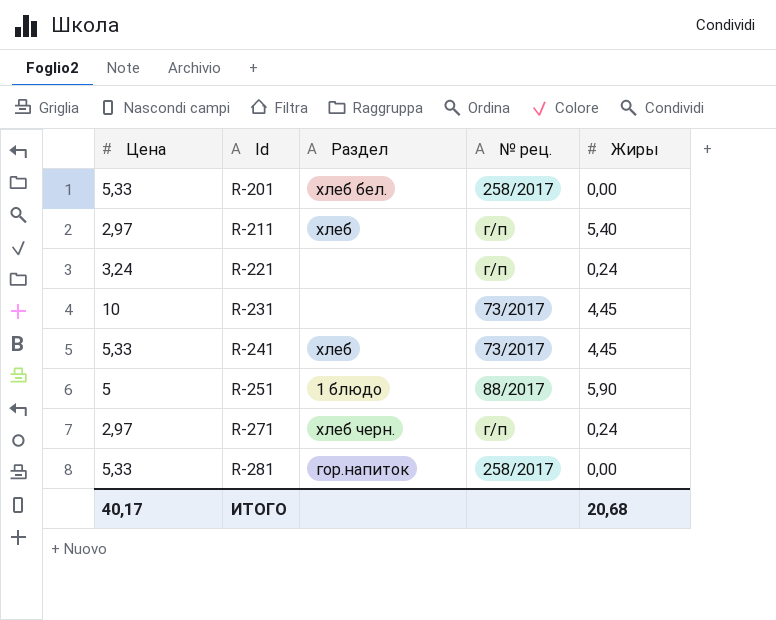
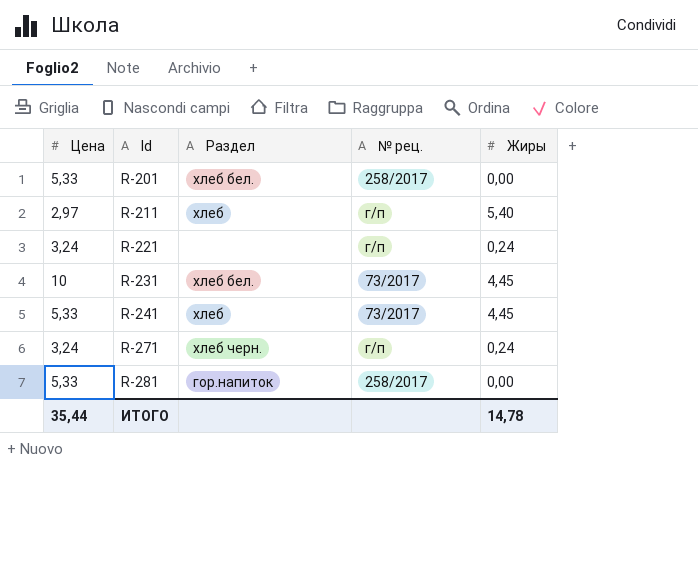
row R-251: 5 | 1 блюдо | 88/2017 | 5,90 -> none
R-231 | Раздел: none -> хлеб бел.
R-271 | Цена: 2,97 -> 3,24
ИТОГО | Цена: 40,17 -> 35,44
ИТОГО | Жиры: 20,68 -> 14,78

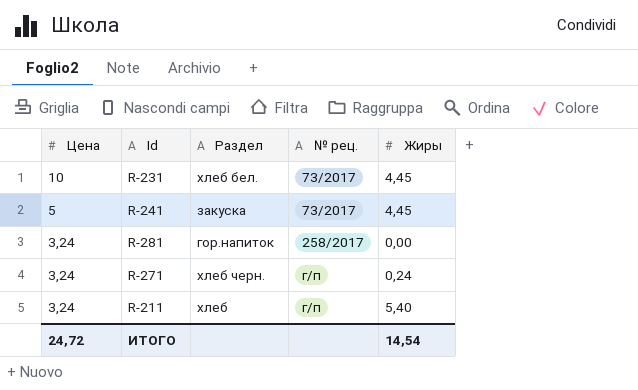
row order: Id ascending -> Цена descending
row R-201: 5,33 | хлеб бел. | 258/2017 | 0,00 -> none
row R-221: 3,24 | none | г/п | 0,24 -> none
R-241 | Цена: 5,33 -> 5
R-241 | Раздел: хлеб -> закуска
R-281 | Цена: 5,33 -> 3,24
R-211 | Цена: 2,97 -> 3,24
ИТОГО | Цена: 35,44 -> 24,72
ИТОГО | Жиры: 14,78 -> 14,54

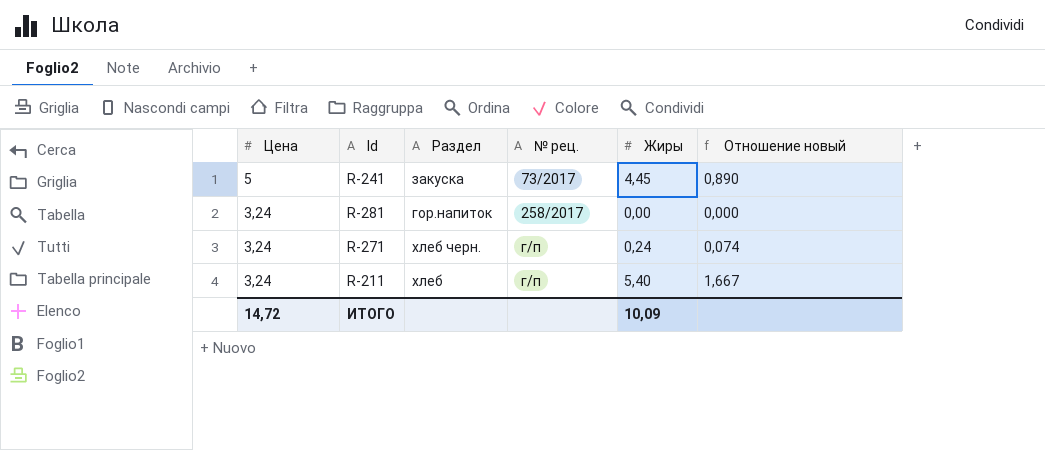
column Отношение новый | formula: none -> [Жиры] / [Цена]
row R-231: 10 | хлеб бел. | 73/2017 | 4,45 -> none
ИТОГО | Цена: 24,72 -> 14,72
ИТОГО | Жиры: 14,54 -> 10,09

